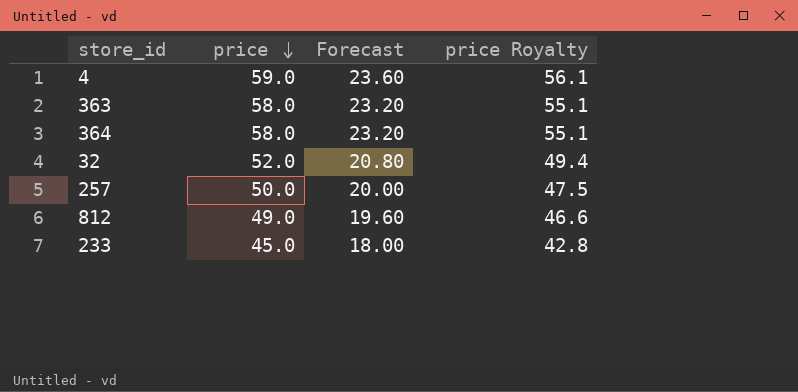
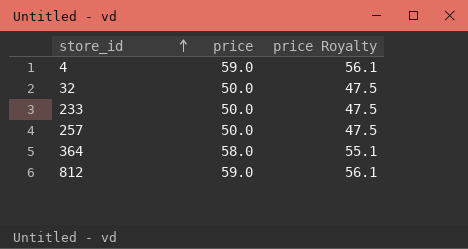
row order: price descending -> store_id ascending
column Forecast | formula: [price] * 0.4 -> none
row 363: 58.0 | 23.20 | 55.1 -> none
32 | price: 52.0 -> 50.0
32 | price Royalty: 49.4 -> 47.5
233 | price: 45.0 -> 50.0
233 | price Royalty: 42.8 -> 47.5
812 | price: 49.0 -> 59.0
812 | price Royalty: 46.6 -> 56.1

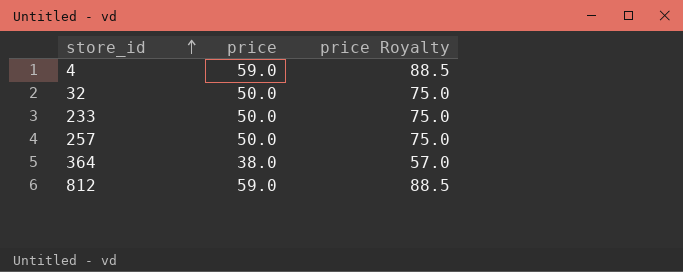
column price Royalty | formula: [price] * 0.95 -> [price] * 1.5
364 | price: 58.0 -> 38.0

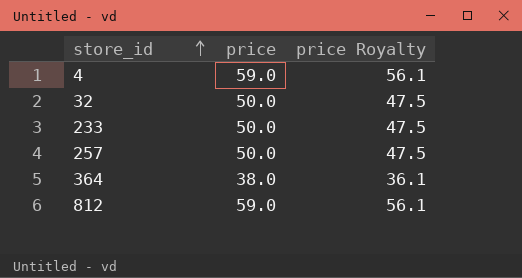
column price Royalty | formula: [price] * 1.5 -> [price] * 0.95

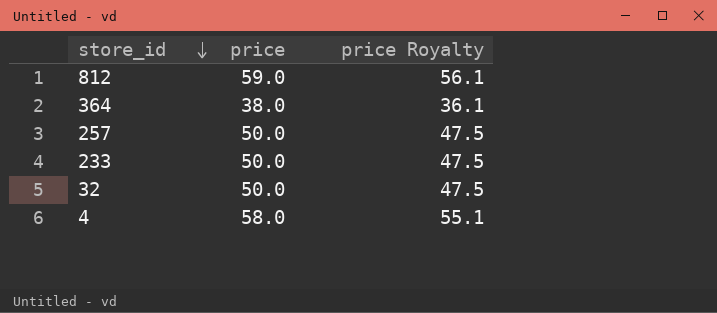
row order: store_id ascending -> store_id descending
4 | price: 59.0 -> 58.0
4 | price Royalty: 56.1 -> 55.1

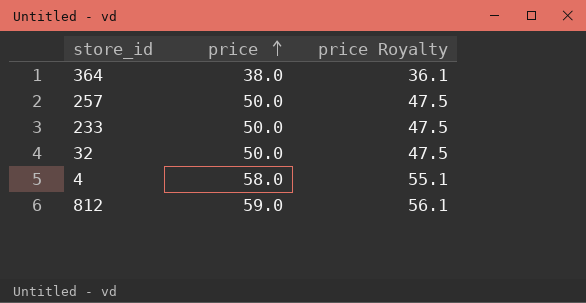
row order: store_id descending -> price ascending

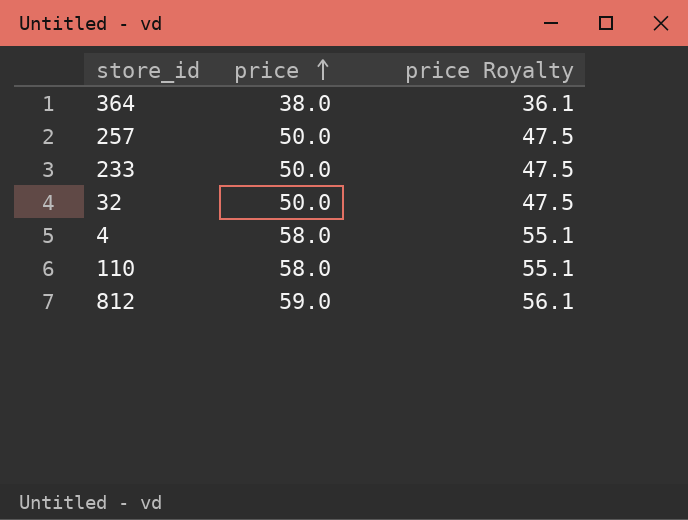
row 110: none -> 58.0 | 55.1

